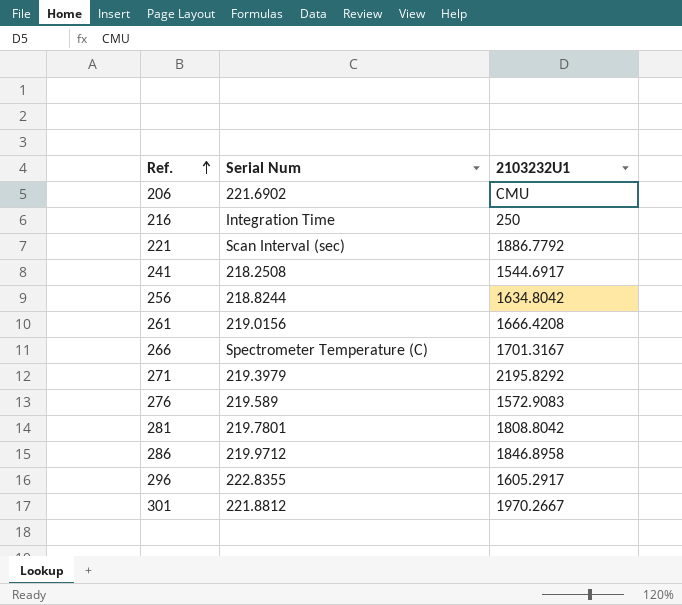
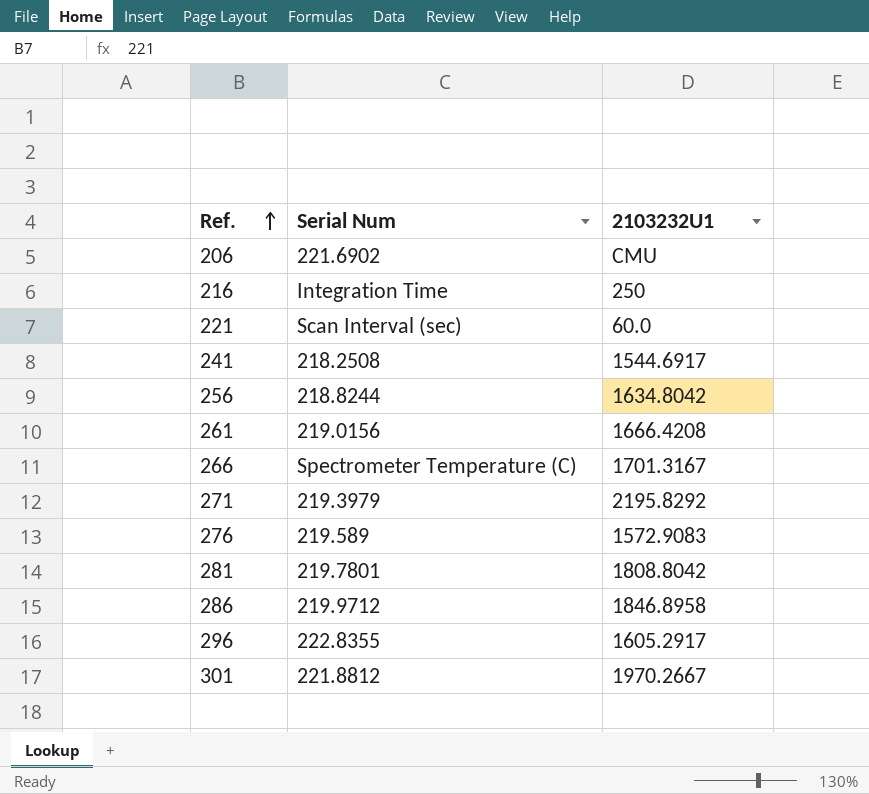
221 | 2103232U1: 1886.7792 -> 60.0

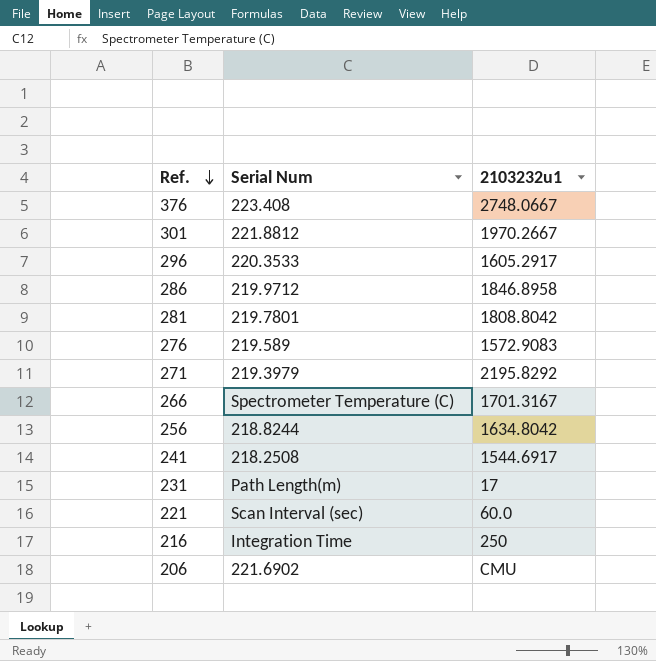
row order: Ref. ascending -> Ref. descending
column name: 2103232U1 -> 2103232u1
row 261: 219.0156 | 1666.4208 -> none
row 376: none -> 223.408 | 2748.0667
296 | Serial Num: 222.8355 -> 220.3533
row 231: none -> Path Length(m) | 17

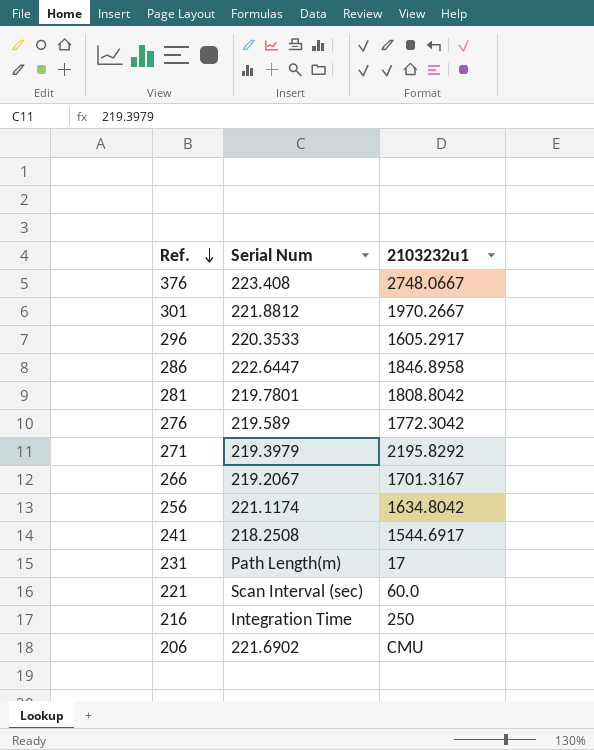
286 | Serial Num: 219.9712 -> 222.6447
276 | 2103232u1: 1572.9083 -> 1772.3042
266 | Serial Num: Spectrometer Temperature (C) -> 219.2067
256 | Serial Num: 218.8244 -> 221.1174

